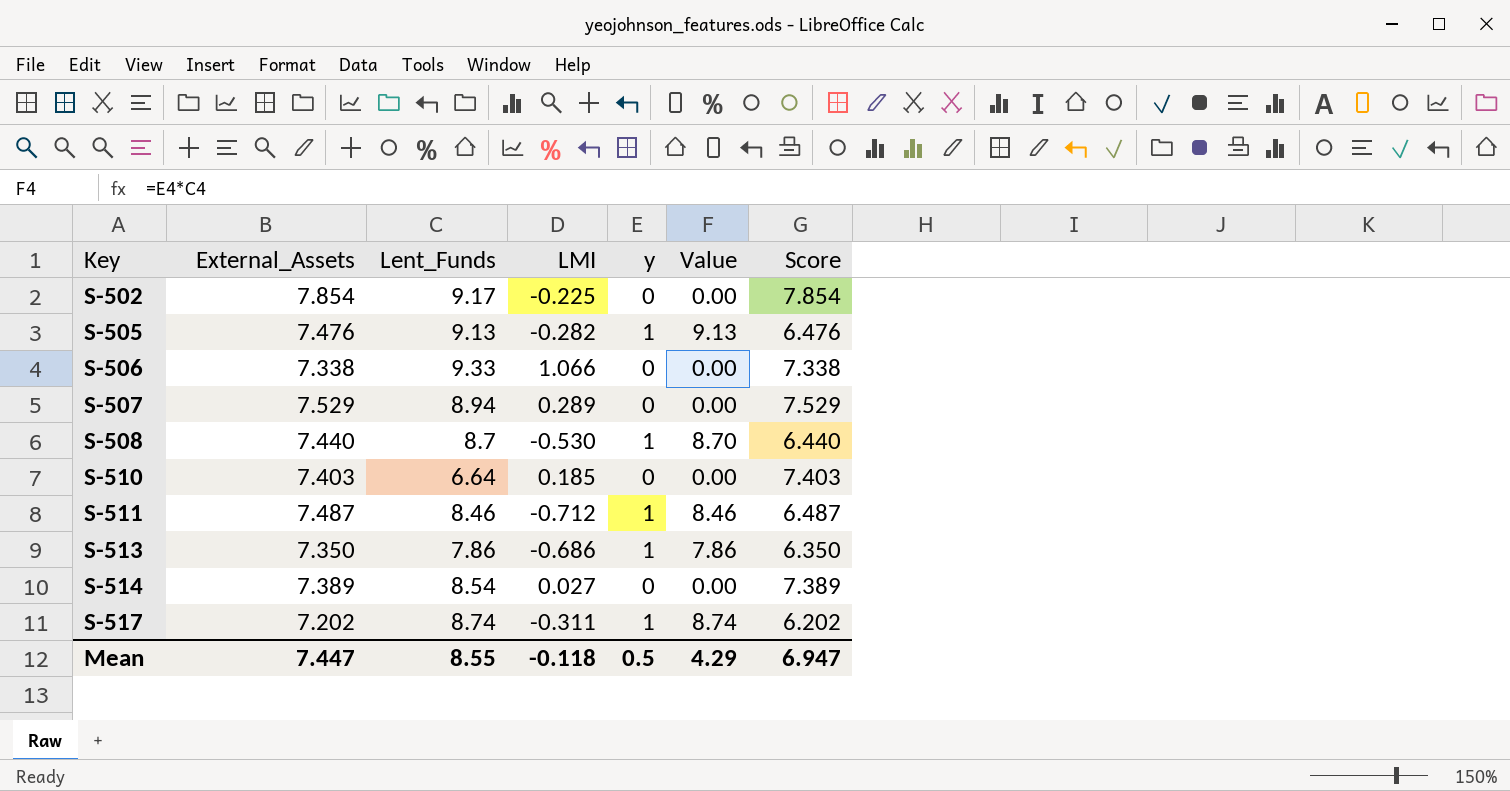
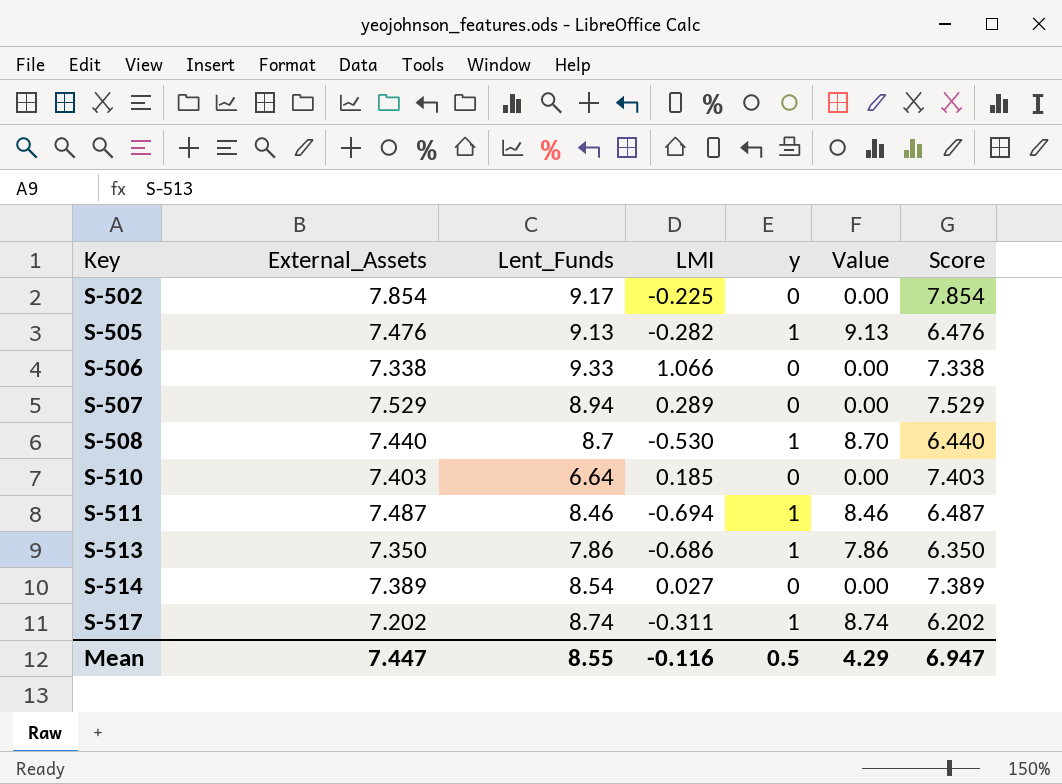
S-511 | LMI: -0.712 -> -0.694
Mean | LMI: -0.118 -> -0.116

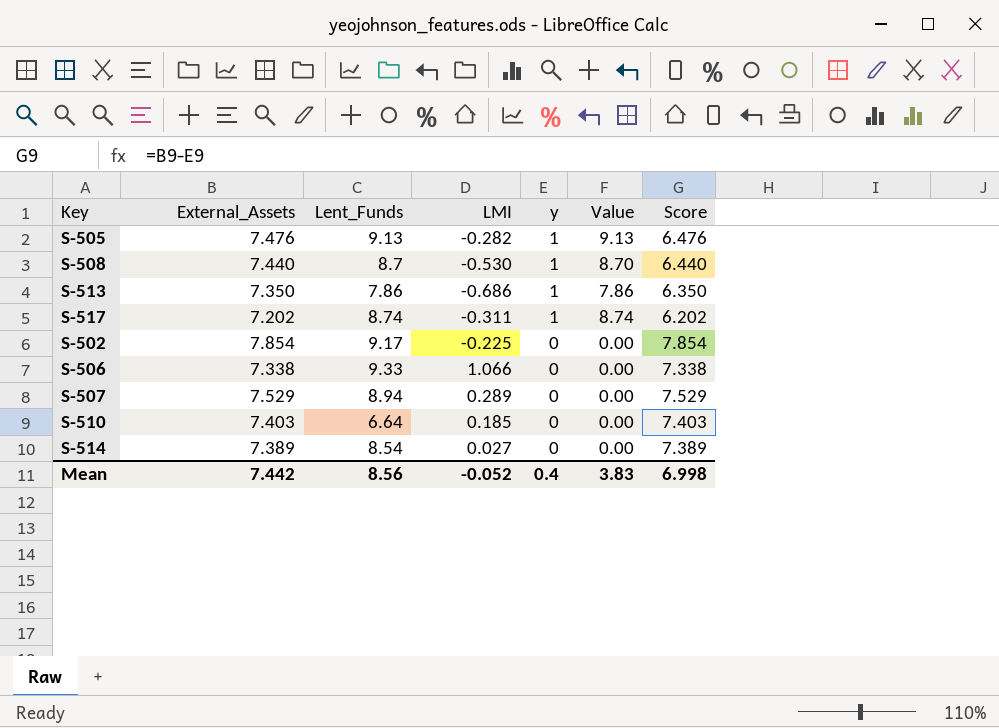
row order: Key ascending -> y descending
row S-511: 7.487 | 8.46 | -0.694 | 1 | 8.46 | 6.487 -> none
Mean | External_Assets: 7.447 -> 7.442
Mean | Lent_Funds: 8.55 -> 8.56
Mean | LMI: -0.116 -> -0.052
Mean | y: 0.5 -> 0.4
Mean | Value: 4.29 -> 3.83
Mean | Score: 6.947 -> 6.998

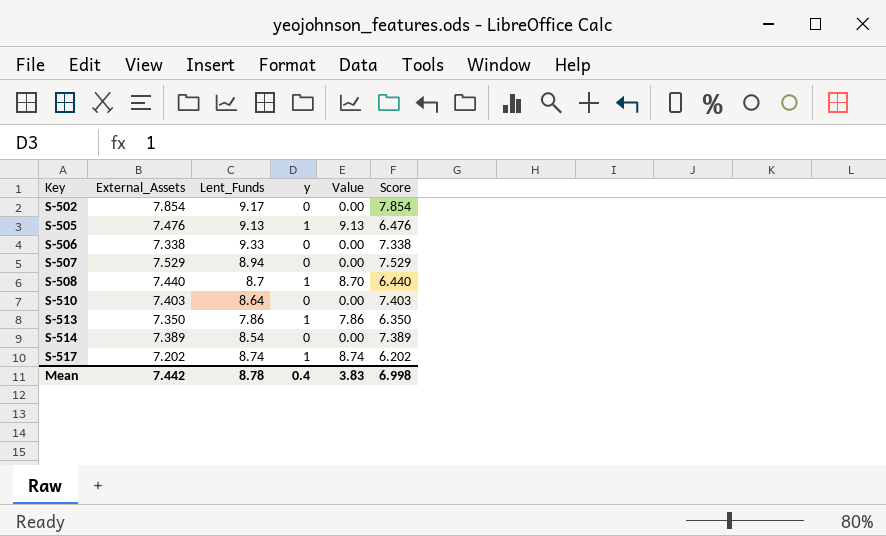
row order: y descending -> Key ascending
column LMI | position: 4 -> none
S-510 | Lent_Funds: 6.64 -> 8.64
Mean | Lent_Funds: 8.56 -> 8.78

